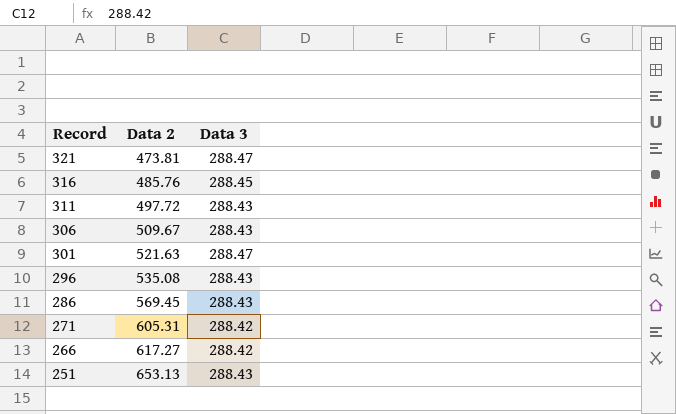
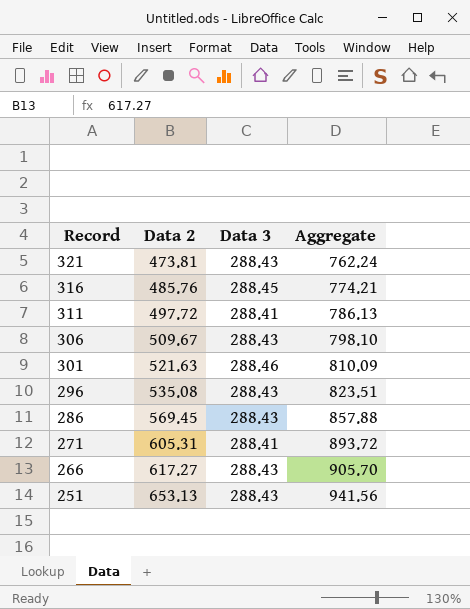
column Aggregate | formula: none -> [Data 2] + [Data 3]
321 | Data 3: 288.47 -> 288.43
311 | Data 3: 288.43 -> 288.41
301 | Data 3: 288.47 -> 288.46
271 | Data 3: 288.42 -> 288.41
266 | Data 3: 288.42 -> 288.43

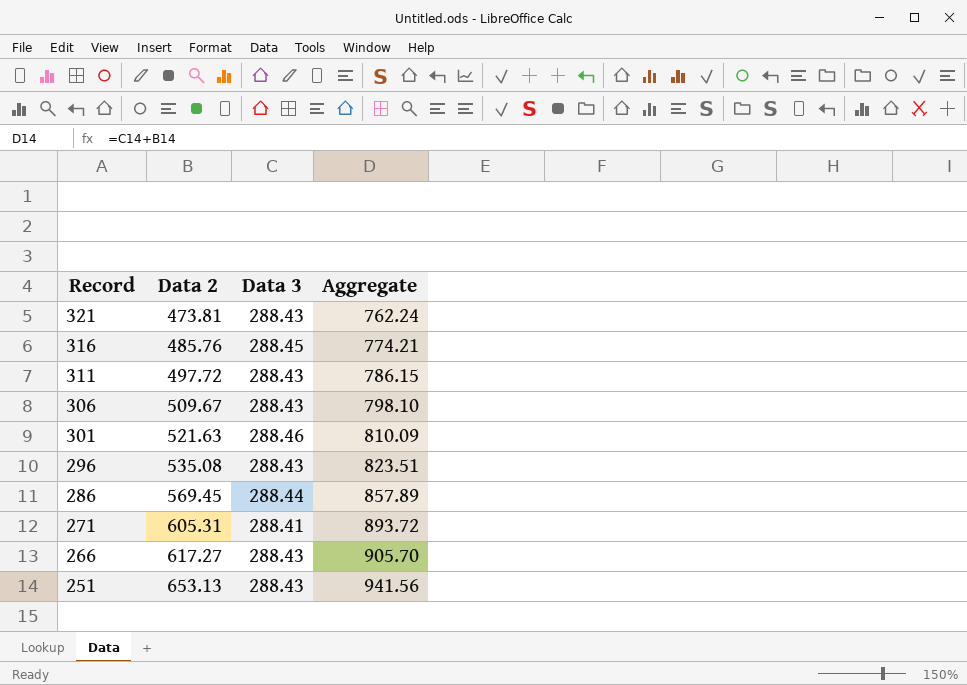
311 | Data 3: 288.41 -> 288.43
311 | Aggregate: 786.13 -> 786.15
286 | Data 3: 288.43 -> 288.44
286 | Aggregate: 857.88 -> 857.89

